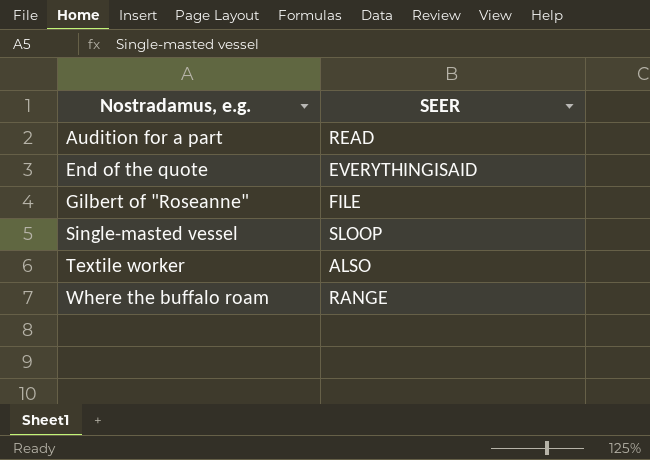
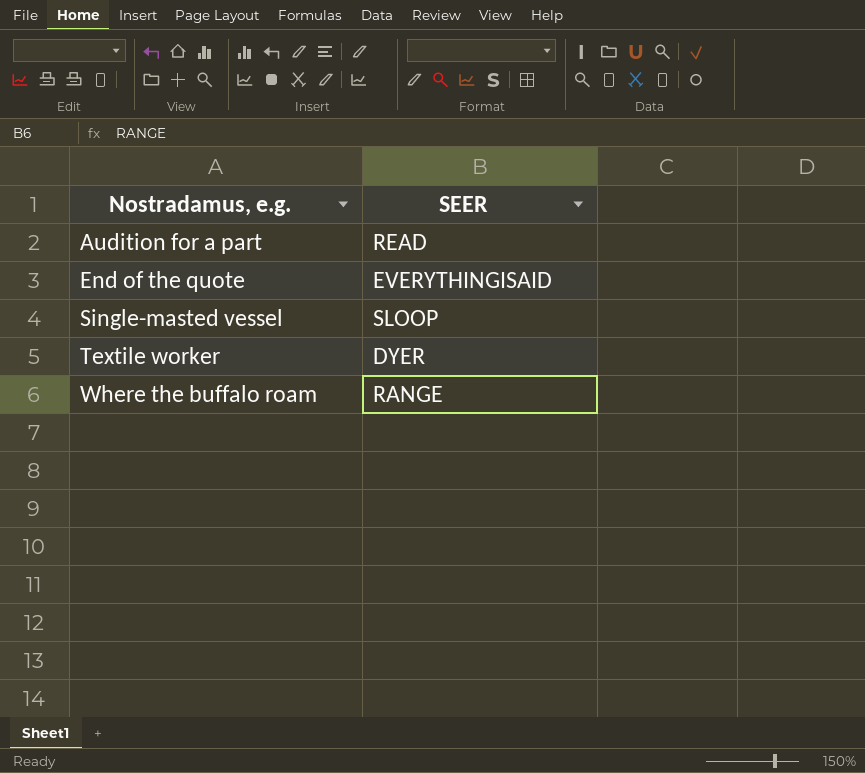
row Gilbert of "Roseanne": FILE -> none
Textile worker | SEER: ALSO -> DYER

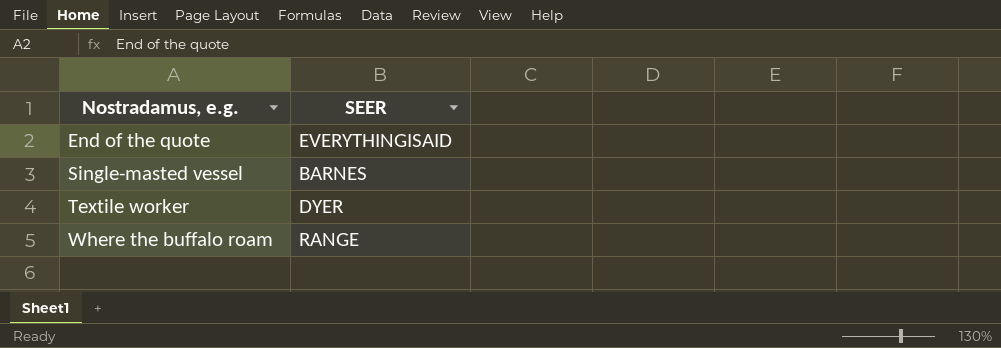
row Audition for a part: READ -> none
Single-masted vessel | SEER: SLOOP -> BARNES

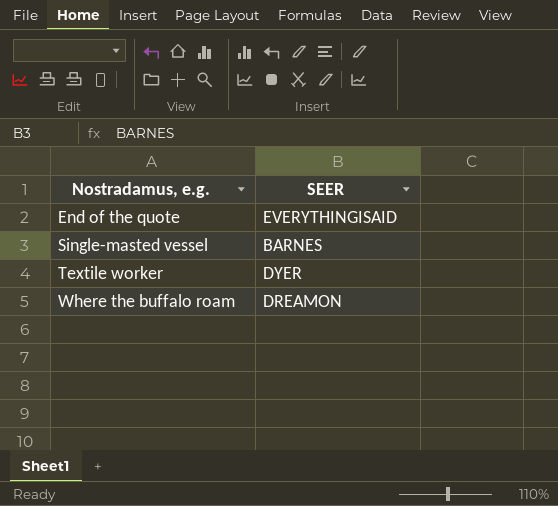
Where the buffalo roam | SEER: RANGE -> DREAMON

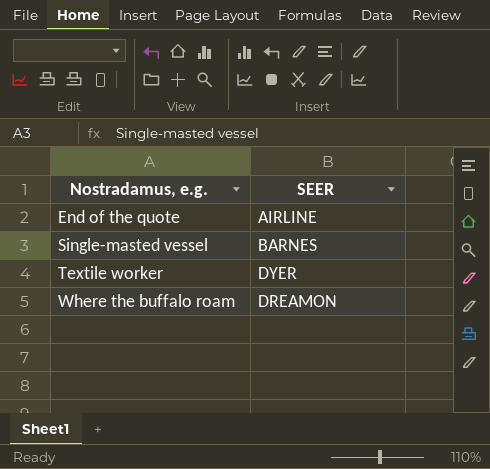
End of the quote | SEER: EVERYTHINGISAID -> AIRLINE

